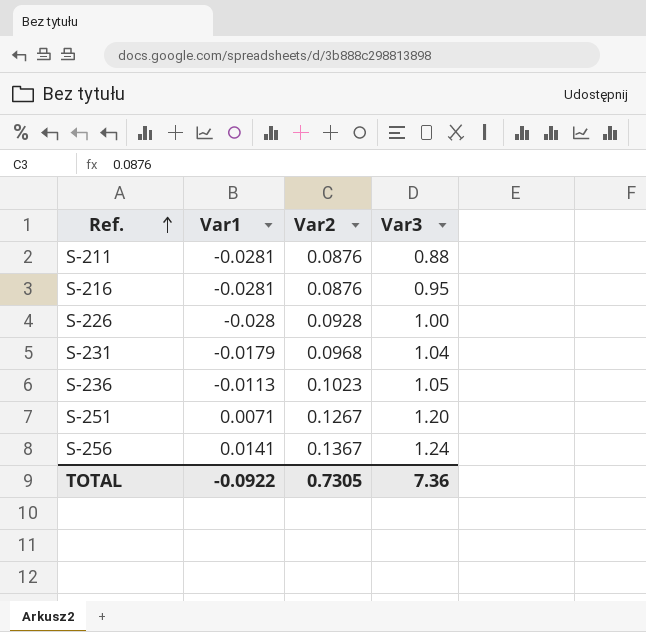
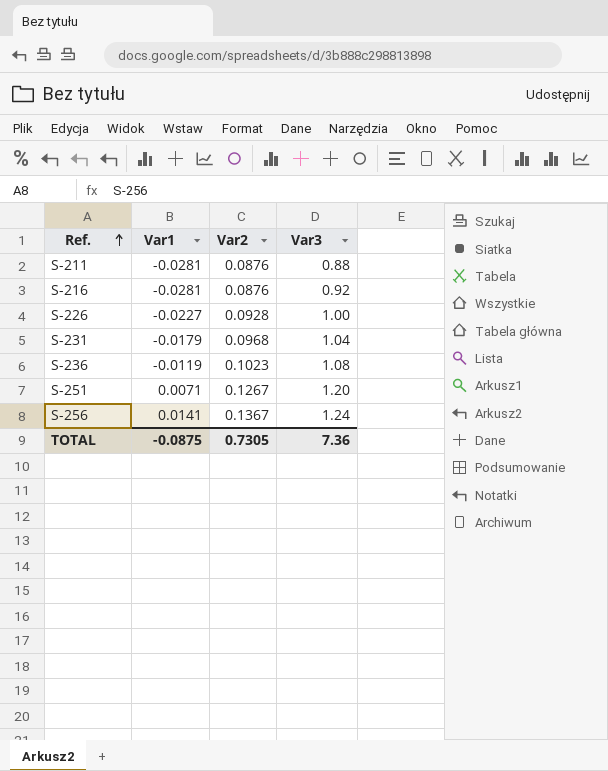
S-216 | Var3: 0.95 -> 0.92
S-226 | Var1: -0.028 -> -0.0227
S-236 | Var1: -0.0113 -> -0.0119
S-236 | Var3: 1.05 -> 1.08
TOTAL | Var1: -0.0922 -> -0.0875

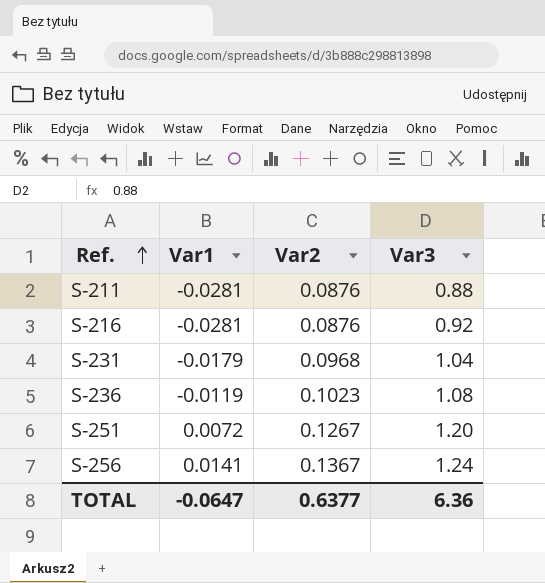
row S-226: -0.0227 | 0.0928 | 1.00 -> none
S-251 | Var1: 0.0071 -> 0.0072
TOTAL | Var1: -0.0875 -> -0.0647
TOTAL | Var2: 0.7305 -> 0.6377
TOTAL | Var3: 7.36 -> 6.36

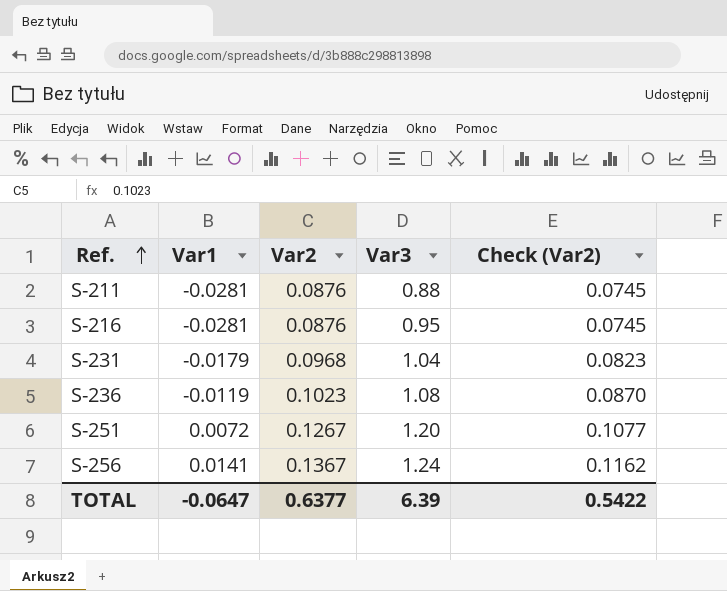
column Check (Var2) | formula: none -> [Var2] * 0.85
S-216 | Var3: 0.92 -> 0.95
TOTAL | Var3: 6.36 -> 6.39

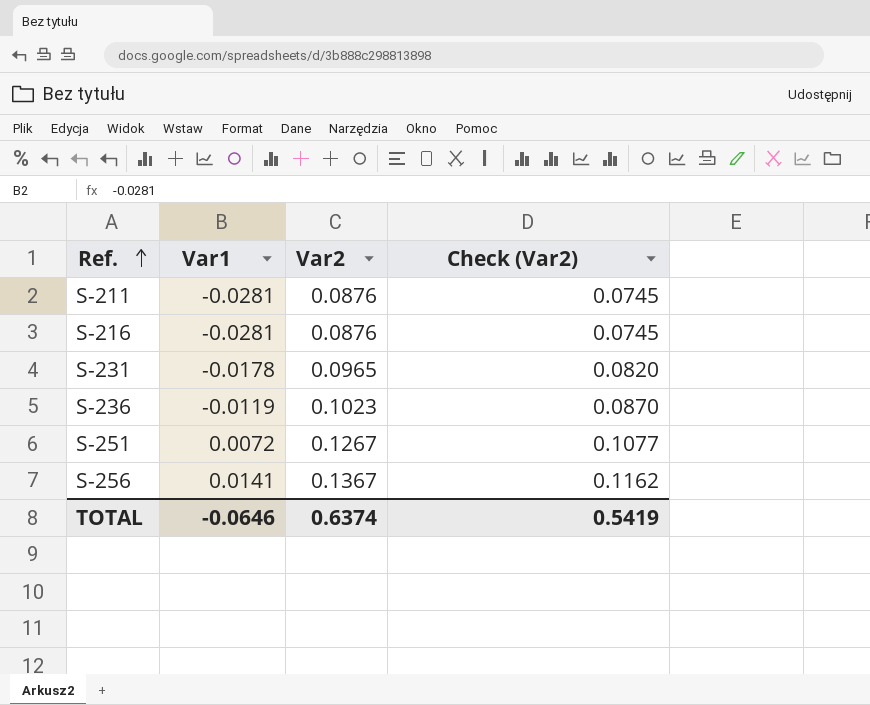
column Var3 | position: 4 -> none
S-231 | Var1: -0.0179 -> -0.0178
S-231 | Var2: 0.0968 -> 0.0965
S-231 | Check (Var2): 0.0823 -> 0.0820
TOTAL | Var1: -0.0647 -> -0.0646
TOTAL | Var2: 0.6377 -> 0.6374
TOTAL | Check (Var2): 0.5422 -> 0.5419

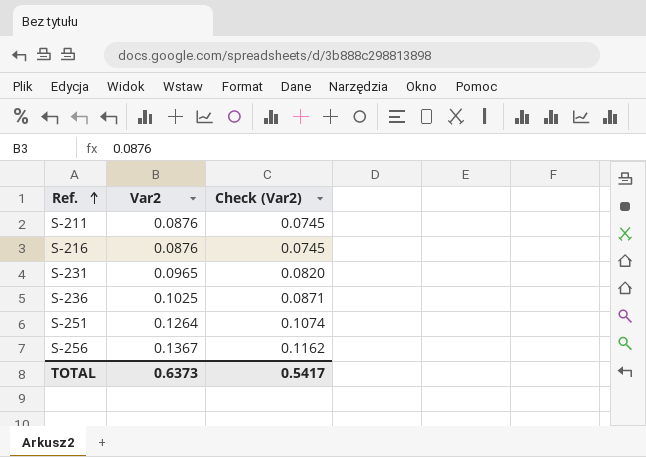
column Var1 | position: 2 -> none
S-236 | Var2: 0.1023 -> 0.1025
S-236 | Check (Var2): 0.0870 -> 0.0871
S-251 | Var2: 0.1267 -> 0.1264
S-251 | Check (Var2): 0.1077 -> 0.1074
TOTAL | Var2: 0.6374 -> 0.6373
TOTAL | Check (Var2): 0.5419 -> 0.5417

